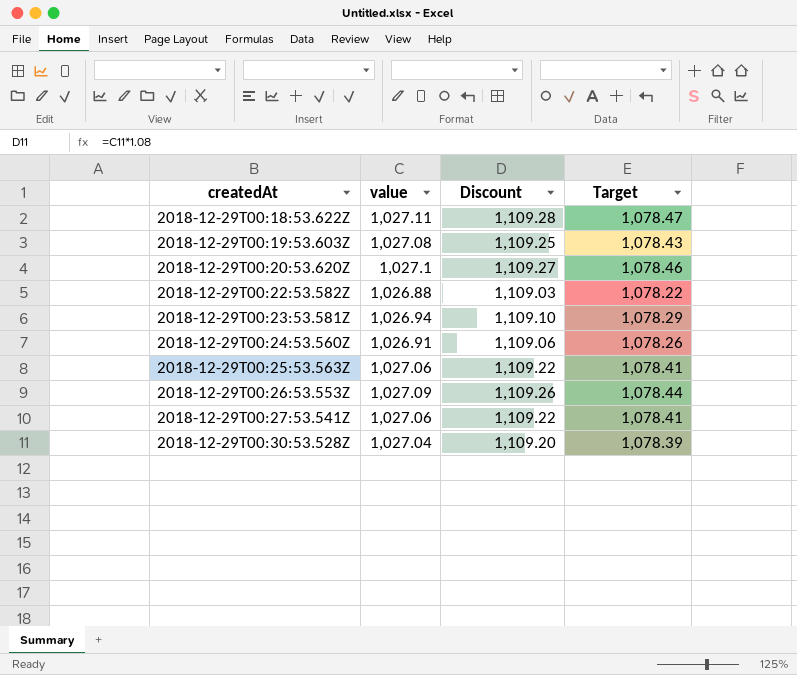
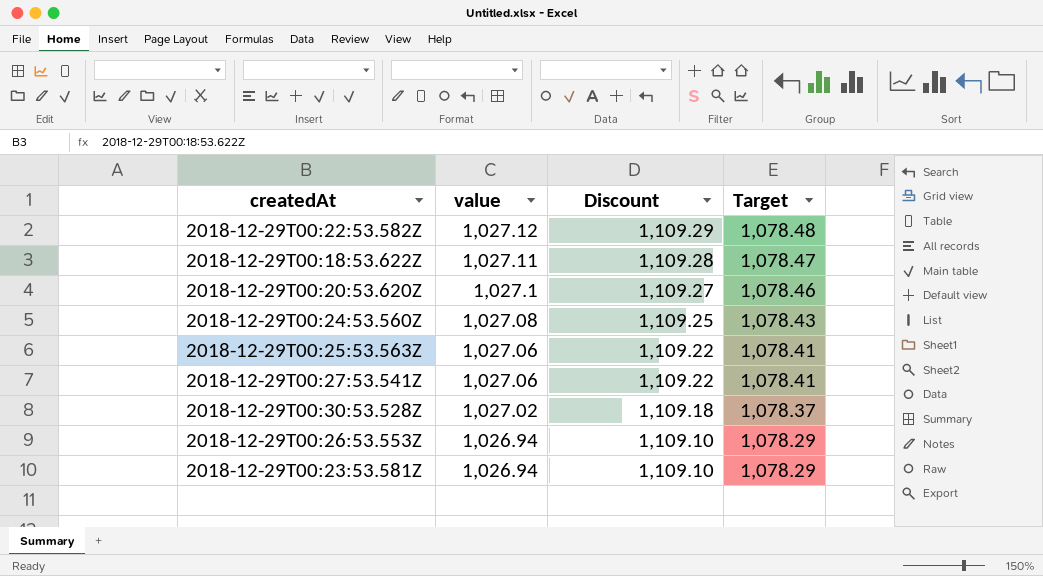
row order: createdAt ascending -> value descending
row 2018-12-29T00:19:53.603Z: 1,027.08 | 1,109.25 | 1,078.43 -> none
2018-12-29T00:22:53.582Z | value: 1,026.88 -> 1,027.12
2018-12-29T00:22:53.582Z | Discount: 1,109.03 -> 1,109.29
2018-12-29T00:22:53.582Z | Target: 1,078.22 -> 1,078.48
2018-12-29T00:24:53.560Z | value: 1,026.91 -> 1,027.08
2018-12-29T00:24:53.560Z | Discount: 1,109.06 -> 1,109.25
2018-12-29T00:24:53.560Z | Target: 1,078.26 -> 1,078.43
2018-12-29T00:30:53.528Z | value: 1,027.04 -> 1,027.02
2018-12-29T00:30:53.528Z | Discount: 1,109.20 -> 1,109.18
2018-12-29T00:30:53.528Z | Target: 1,078.39 -> 1,078.37
2018-12-29T00:26:53.553Z | value: 1,027.09 -> 1,026.94
2018-12-29T00:26:53.553Z | Discount: 1,109.26 -> 1,109.10
2018-12-29T00:26:53.553Z | Target: 1,078.44 -> 1,078.29

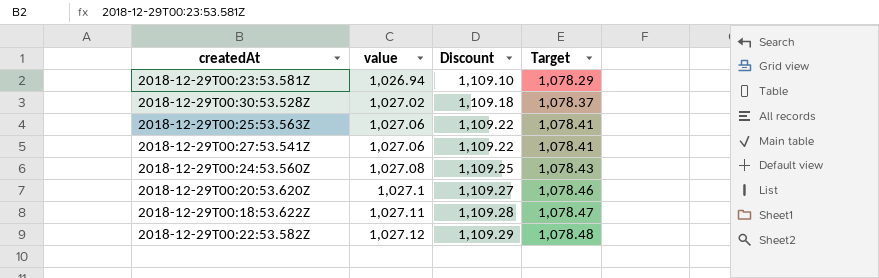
row order: value descending -> value ascending
row 2018-12-29T00:26:53.553Z: 1,026.94 | 1,109.10 | 1,078.29 -> none

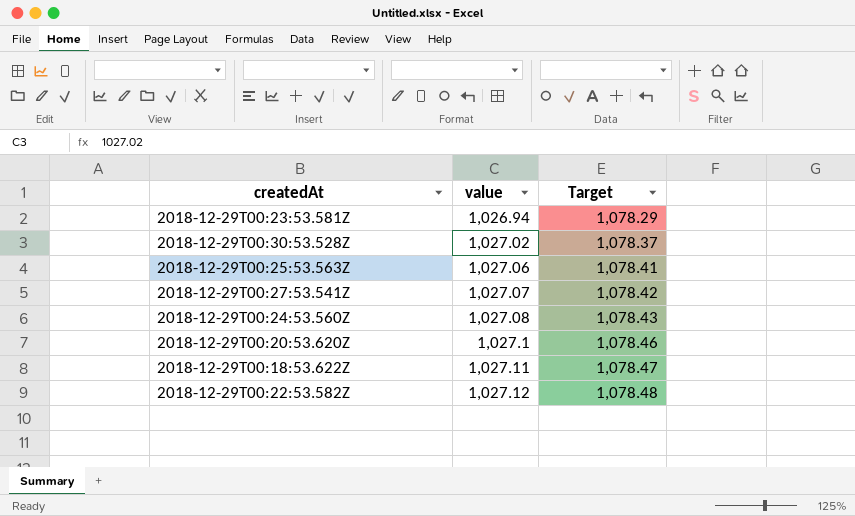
column Discount | formula: [value] * 1.08 -> none
2018-12-29T00:27:53.541Z | value: 1,027.06 -> 1,027.07
2018-12-29T00:27:53.541Z | Target: 1,078.41 -> 1,078.42

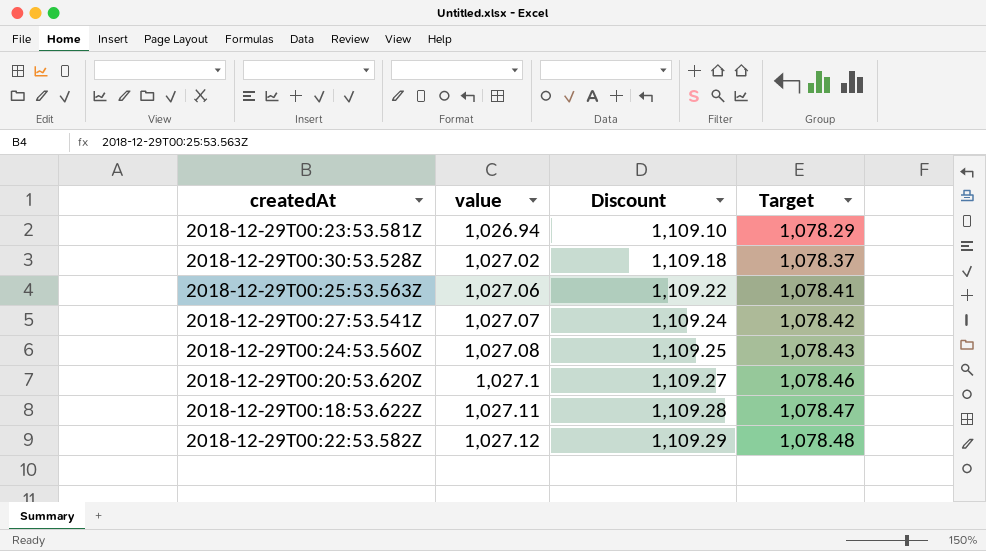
column Discount | formula: none -> [value] * 1.08

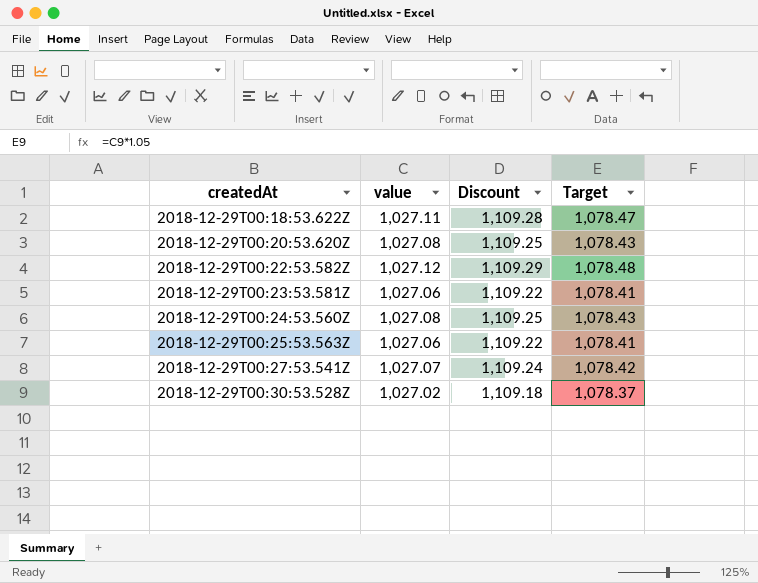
row order: value ascending -> createdAt ascending
2018-12-29T00:20:53.620Z | value: 1,027.1 -> 1,027.08
2018-12-29T00:20:53.620Z | Discount: 1,109.27 -> 1,109.25
2018-12-29T00:20:53.620Z | Target: 1,078.46 -> 1,078.43
2018-12-29T00:23:53.581Z | value: 1,026.94 -> 1,027.06
2018-12-29T00:23:53.581Z | Discount: 1,109.10 -> 1,109.22
2018-12-29T00:23:53.581Z | Target: 1,078.29 -> 1,078.41

